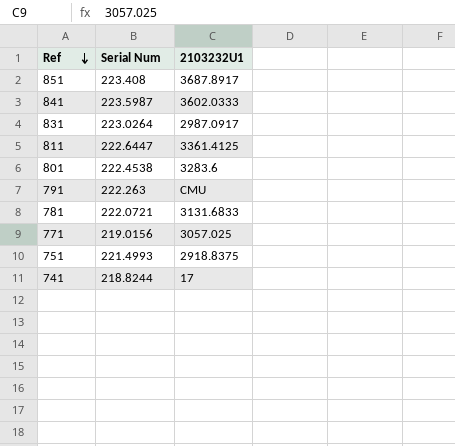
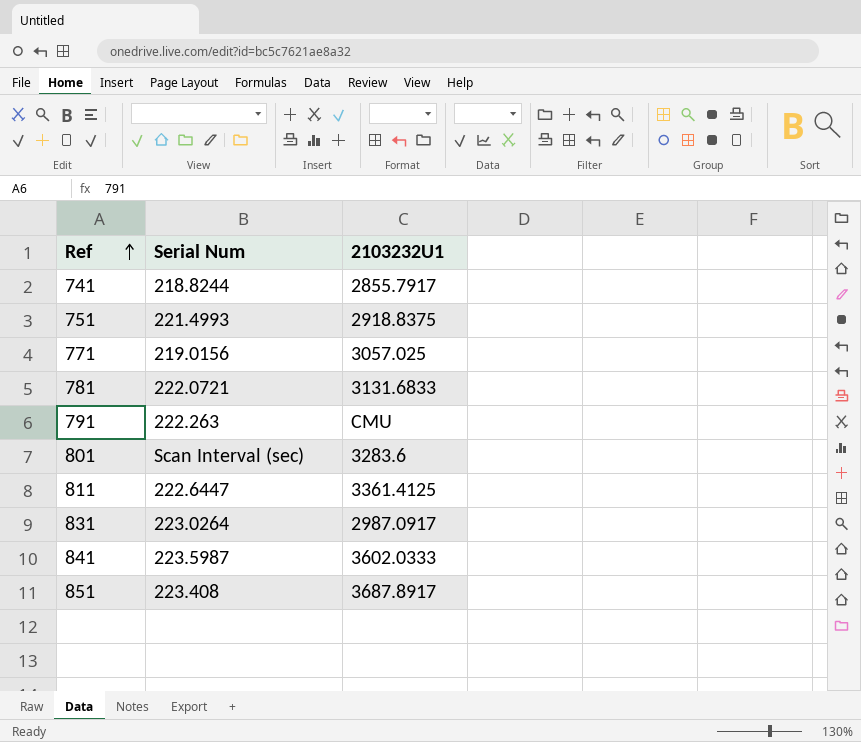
row order: Ref descending -> Ref ascending
741 | 2103232U1: 17 -> 2855.7917
801 | Serial Num: 222.4538 -> Scan Interval (sec)

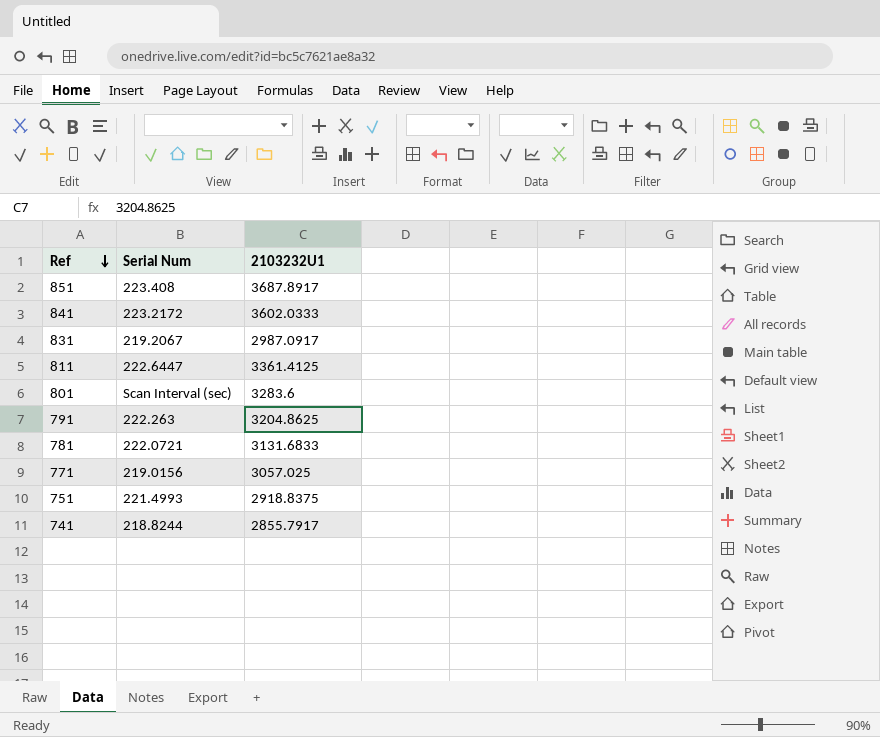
row order: Ref ascending -> Ref descending
841 | Serial Num: 223.5987 -> 223.2172
831 | Serial Num: 223.0264 -> 219.2067
791 | 2103232U1: CMU -> 3204.8625

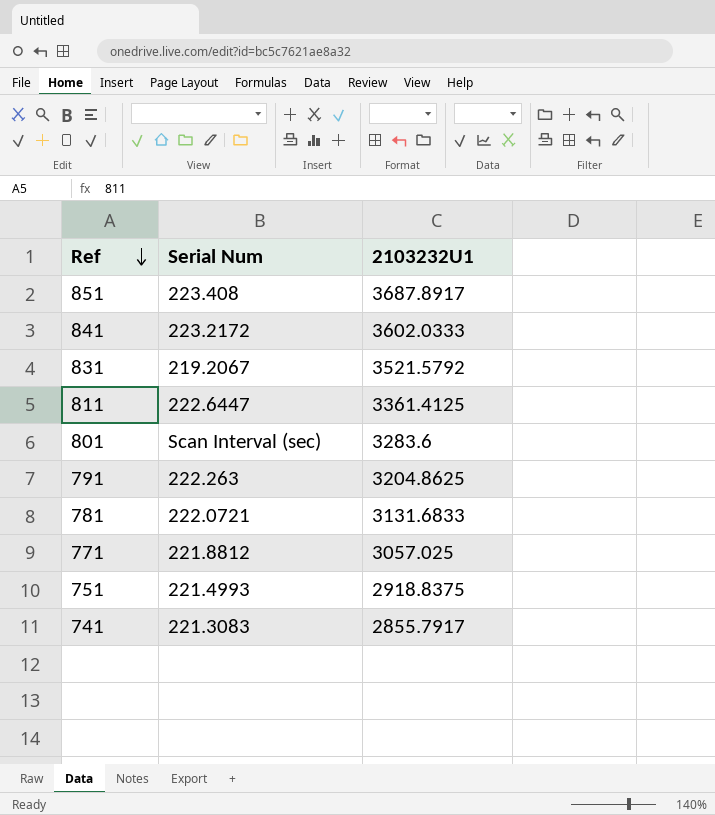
831 | 2103232U1: 2987.0917 -> 3521.5792
771 | Serial Num: 219.0156 -> 221.8812
741 | Serial Num: 218.8244 -> 221.3083

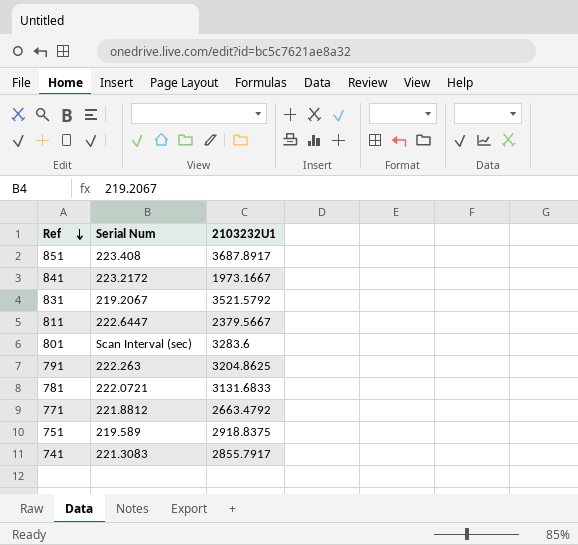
841 | 2103232U1: 3602.0333 -> 1973.1667
811 | 2103232U1: 3361.4125 -> 2379.5667
771 | 2103232U1: 3057.025 -> 2663.4792
751 | Serial Num: 221.4993 -> 219.589

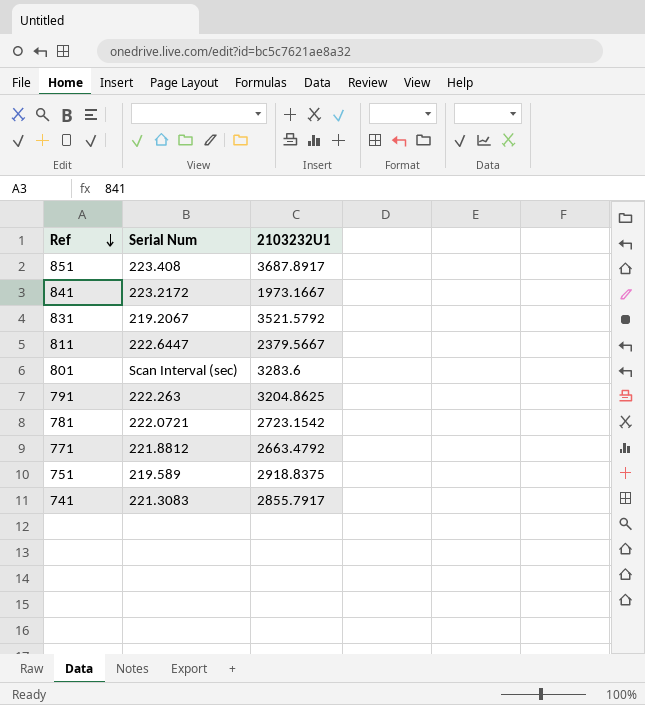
781 | 2103232U1: 3131.6833 -> 2723.1542

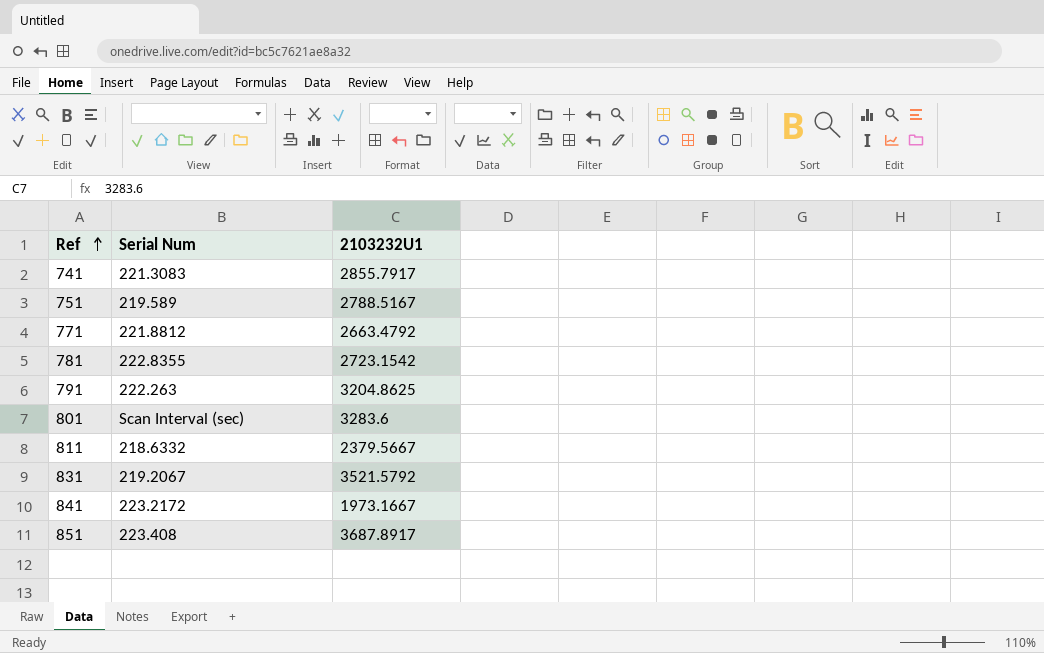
row order: Ref descending -> Ref ascending
751 | 2103232U1: 2918.8375 -> 2788.5167
781 | Serial Num: 222.0721 -> 222.8355
811 | Serial Num: 222.6447 -> 218.6332

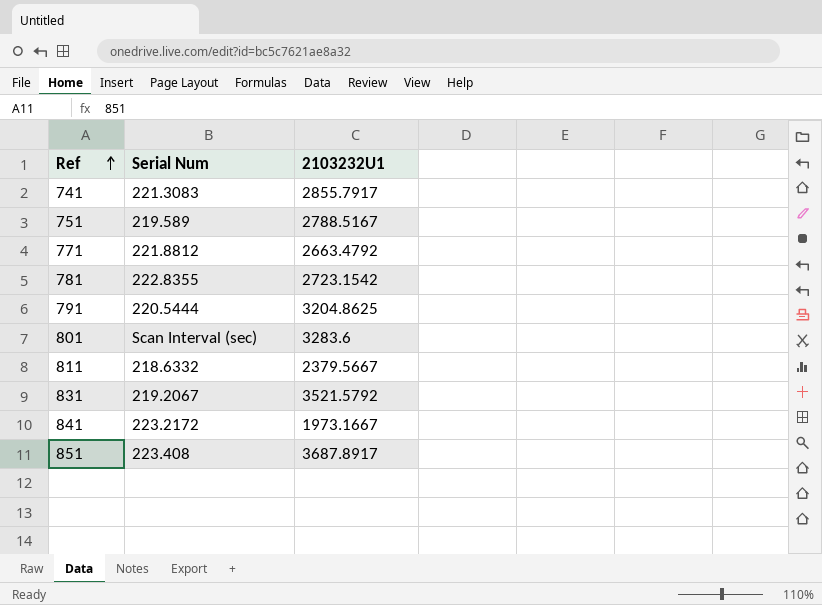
791 | Serial Num: 222.263 -> 220.5444

